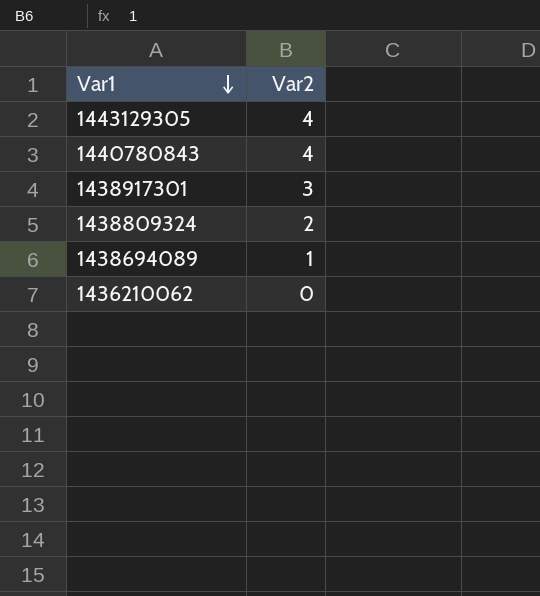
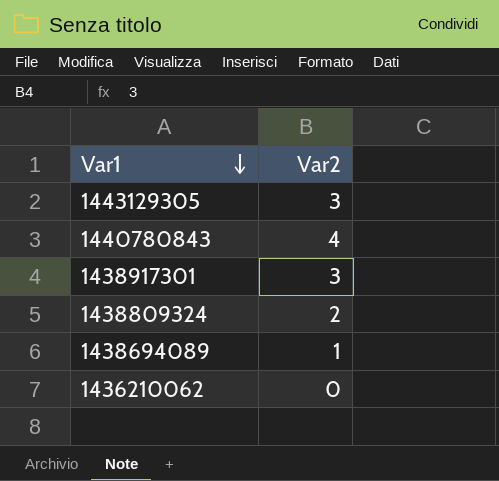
1443129305 | Var2: 4 -> 3

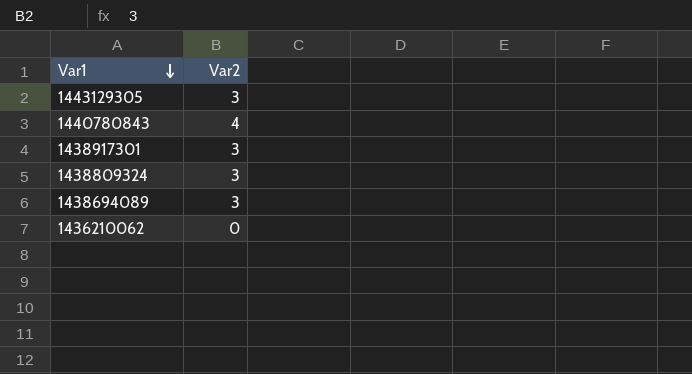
1438809324 | Var2: 2 -> 3
1438694089 | Var2: 1 -> 3

